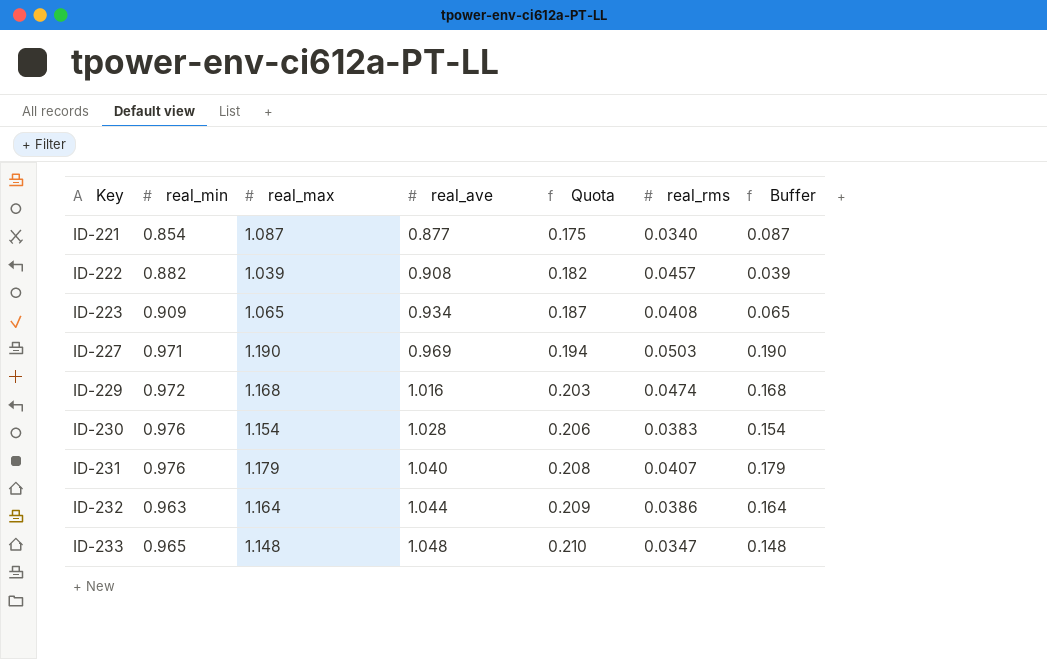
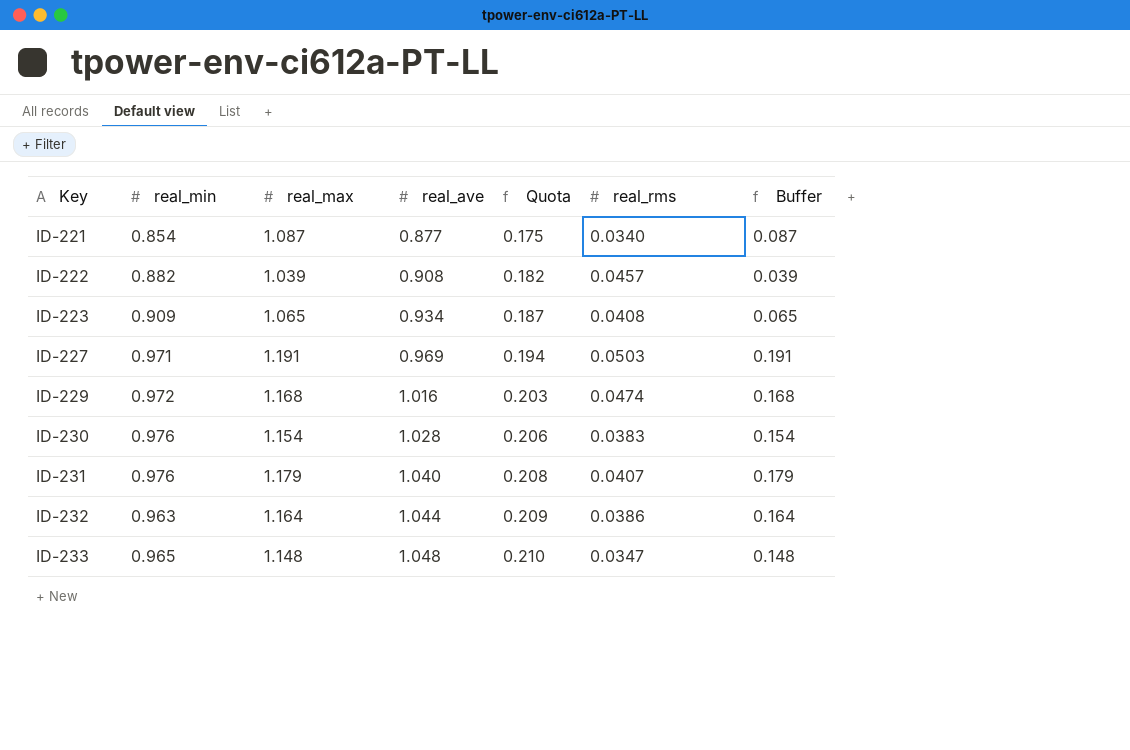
ID-227 | real_max: 1.190 -> 1.191
ID-227 | Buffer: 0.190 -> 0.191

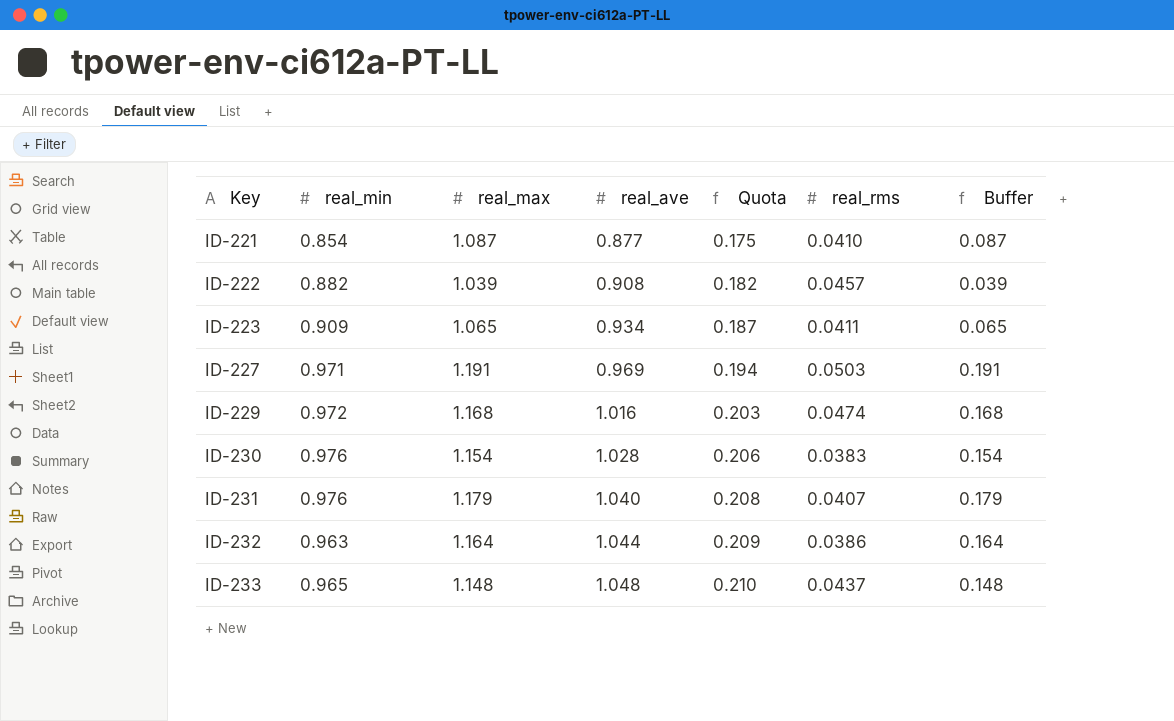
ID-221 | real_rms: 0.0340 -> 0.0410
ID-223 | real_rms: 0.0408 -> 0.0411
ID-233 | real_rms: 0.0347 -> 0.0437

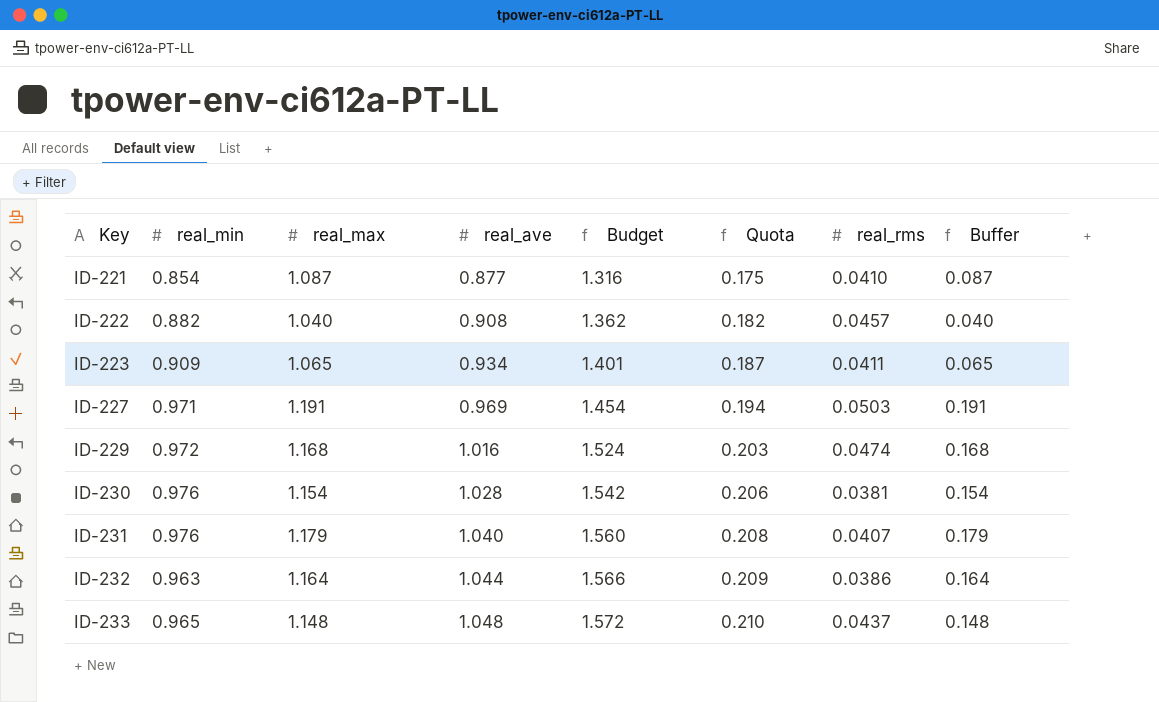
column Budget | formula: none -> [real_ave] * 1.5
ID-222 | real_max: 1.039 -> 1.040
ID-222 | Buffer: 0.039 -> 0.040
ID-230 | real_rms: 0.0383 -> 0.0381

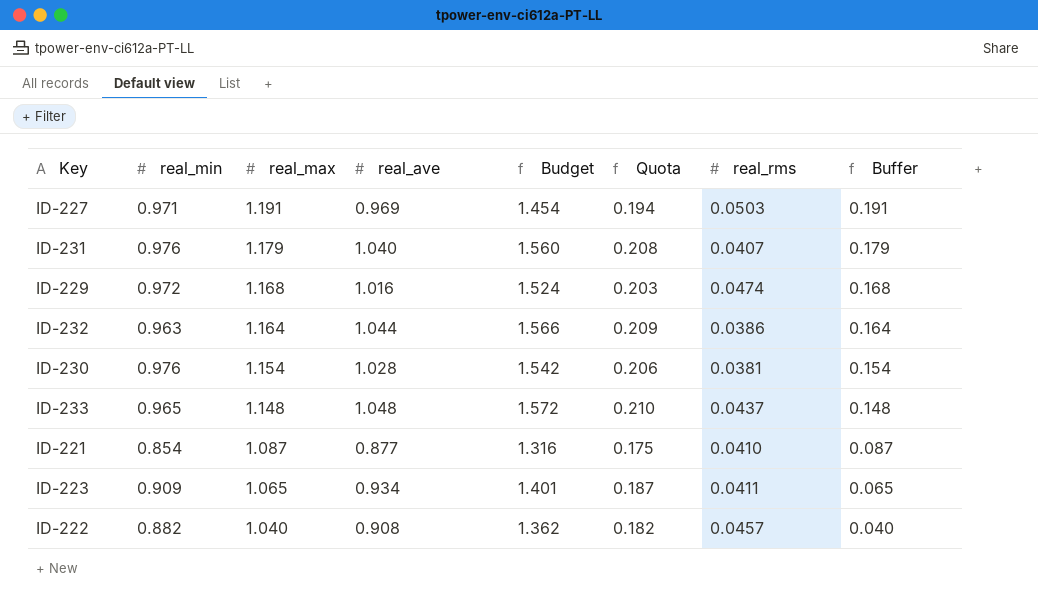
row order: Key ascending -> real_max descending

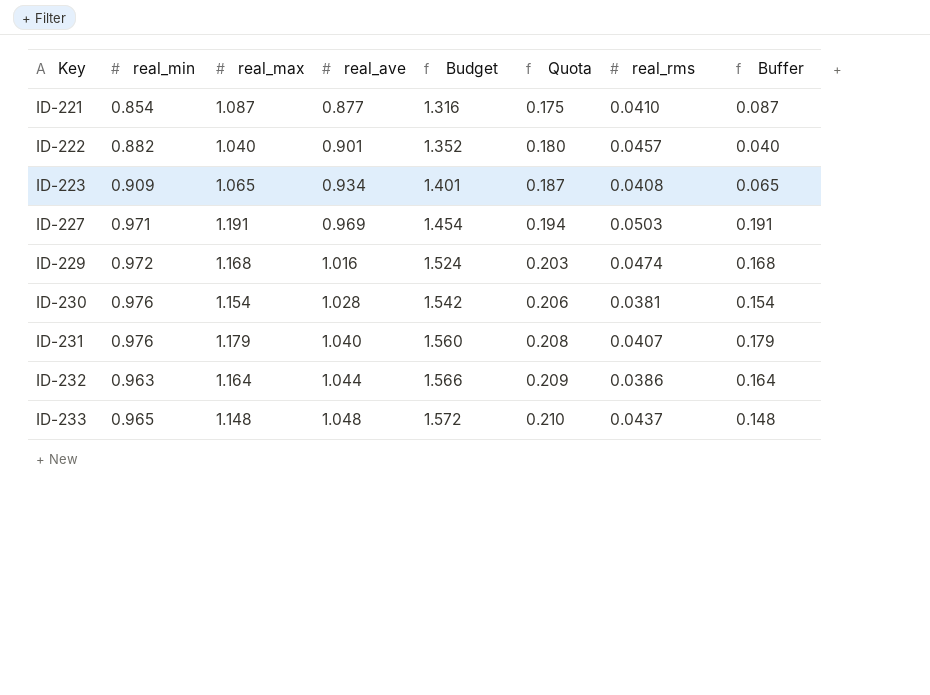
row order: real_max descending -> Key ascending
ID-222 | real_ave: 0.908 -> 0.901
ID-222 | Budget: 1.362 -> 1.352
ID-222 | Quota: 0.182 -> 0.180
ID-223 | real_rms: 0.0411 -> 0.0408

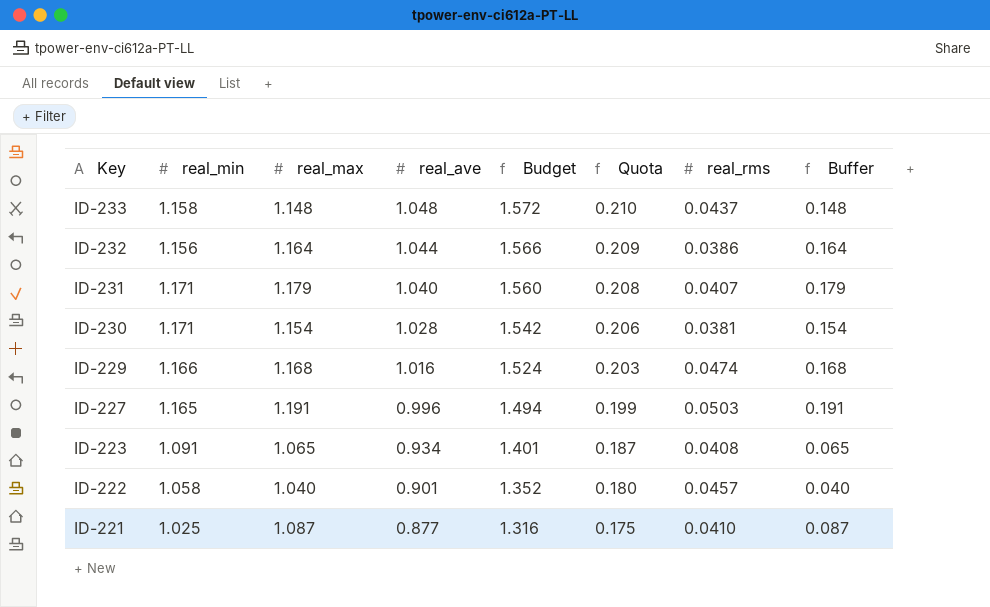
row order: Key ascending -> Key descending
ID-233 | real_min: 0.965 -> 1.158
ID-232 | real_min: 0.963 -> 1.156
ID-231 | real_min: 0.976 -> 1.171
ID-230 | real_min: 0.976 -> 1.171
ID-229 | real_min: 0.972 -> 1.166
ID-227 | real_min: 0.971 -> 1.165
ID-227 | real_ave: 0.969 -> 0.996
ID-227 | Budget: 1.454 -> 1.494
ID-227 | Quota: 0.194 -> 0.199
ID-223 | real_min: 0.909 -> 1.091
ID-222 | real_min: 0.882 -> 1.058
ID-221 | real_min: 0.854 -> 1.025

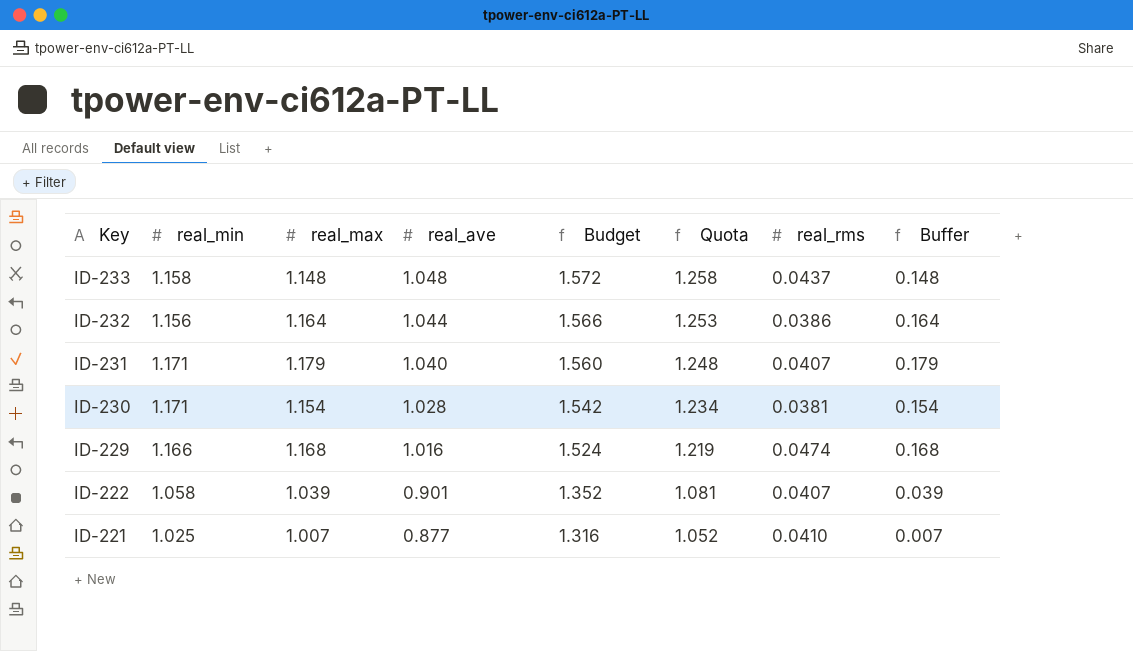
column Quota | formula: [real_ave] * 0.2 -> [real_ave] * 1.2
row ID-227: 1.165 | 1.191 | 0.996 | 1.494 | 0.199 | 0.0503 | 0.191 -> none
row ID-223: 1.091 | 1.065 | 0.934 | 1.401 | 0.187 | 0.0408 | 0.065 -> none
ID-222 | real_max: 1.040 -> 1.039
ID-222 | real_rms: 0.0457 -> 0.0407
ID-222 | Buffer: 0.040 -> 0.039
ID-221 | real_max: 1.087 -> 1.007
ID-221 | Buffer: 0.087 -> 0.007

